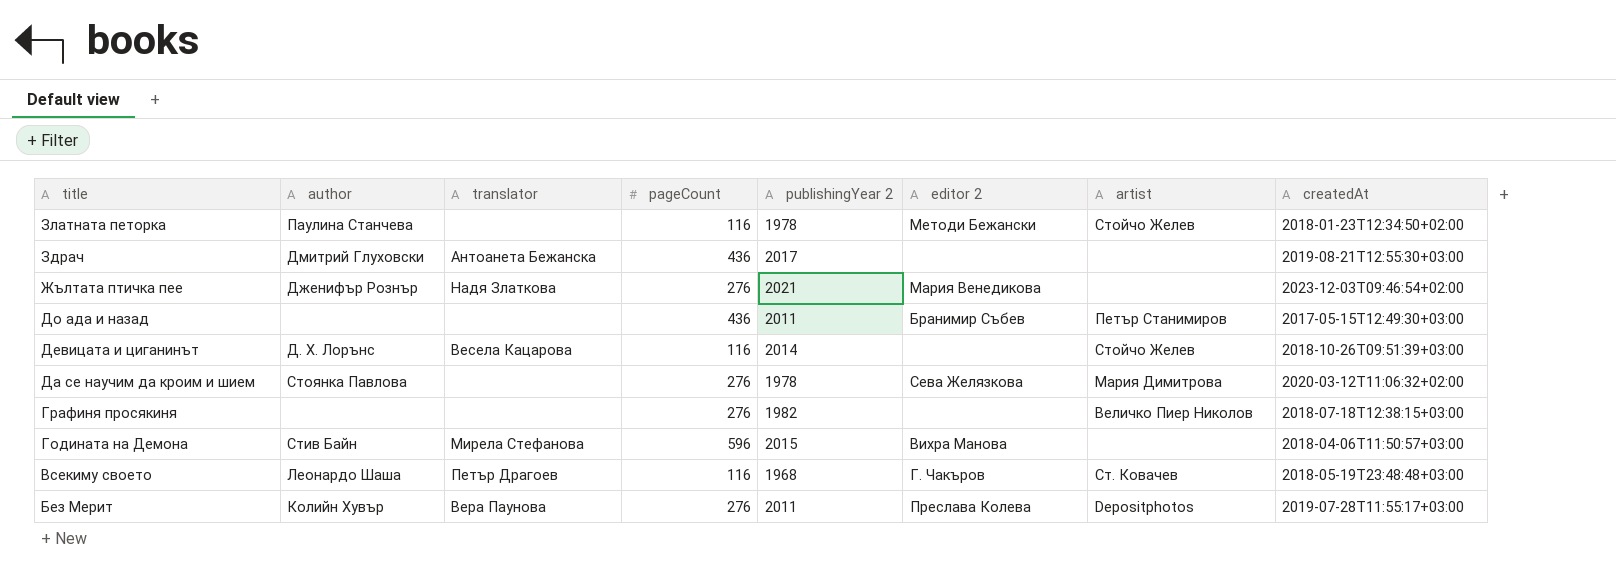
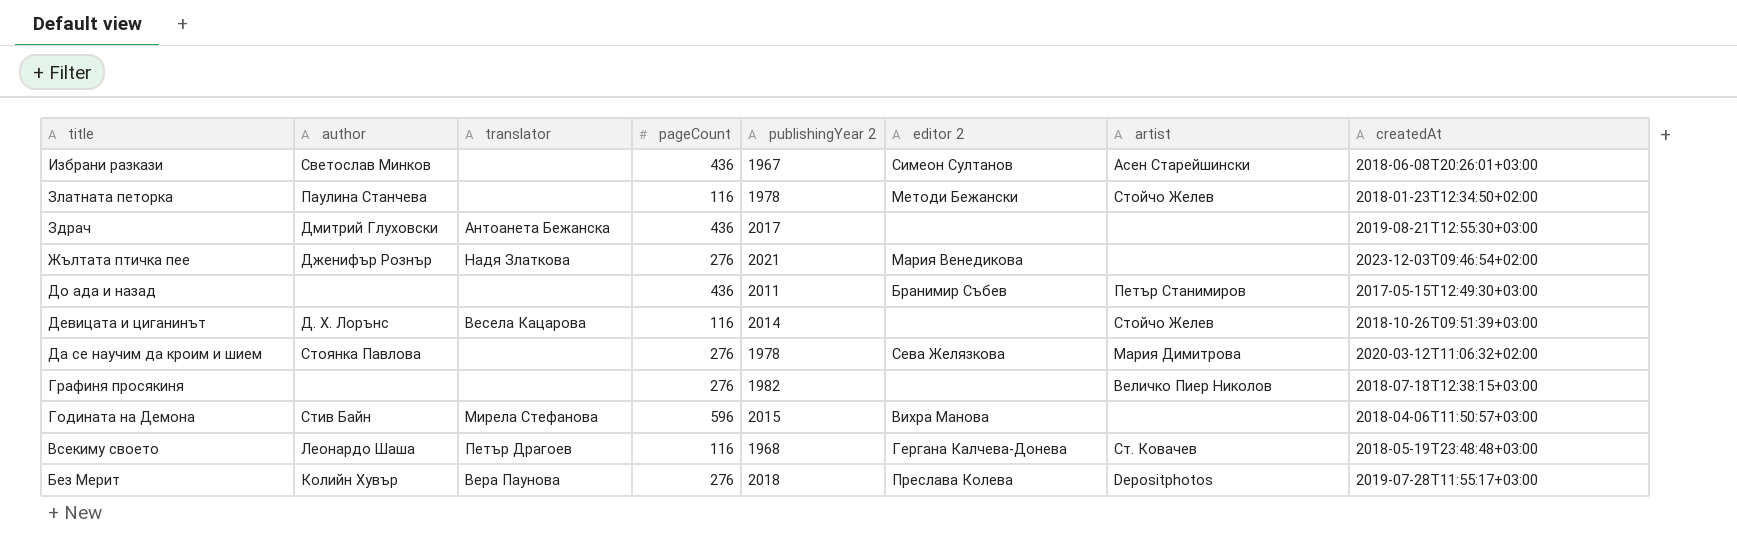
row Избрани разкази: none -> Светослав Минков | none | 436 | 1967 | Симеон Султанов | Асен Старейшински | 2018-06-08T20:26:01+03:00
Всекиму своето | editor 2: Г. Чакъров -> Гергана Калчева-Донева
Без Мерит | publishingYear 2: 2011 -> 2018

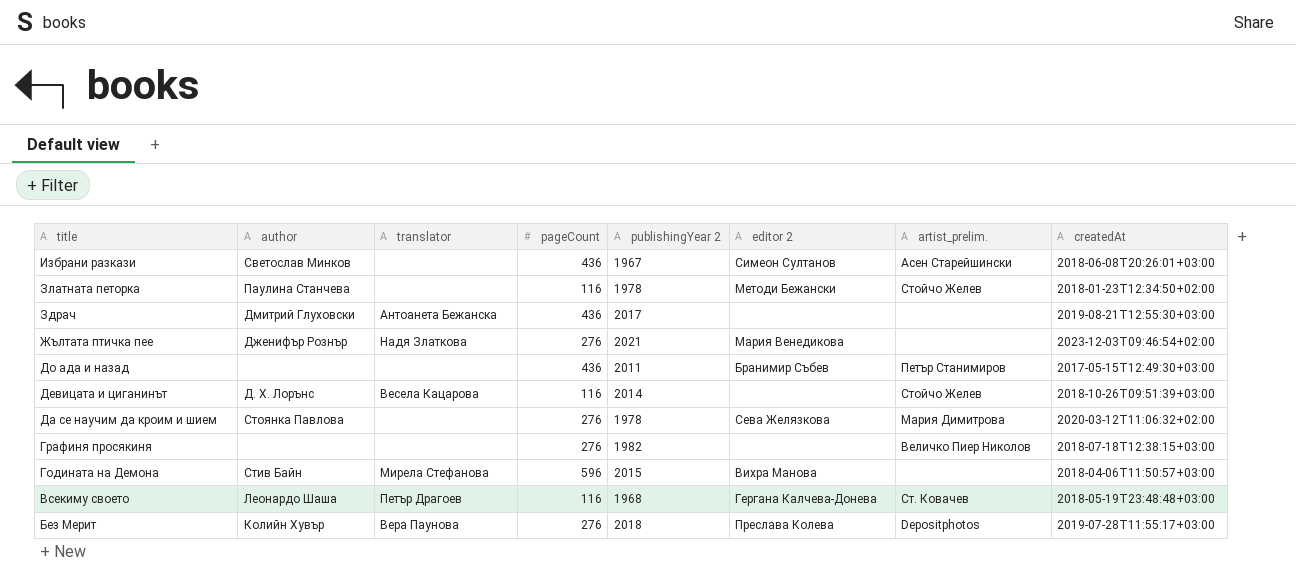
column name: artist -> artist_prelim.

